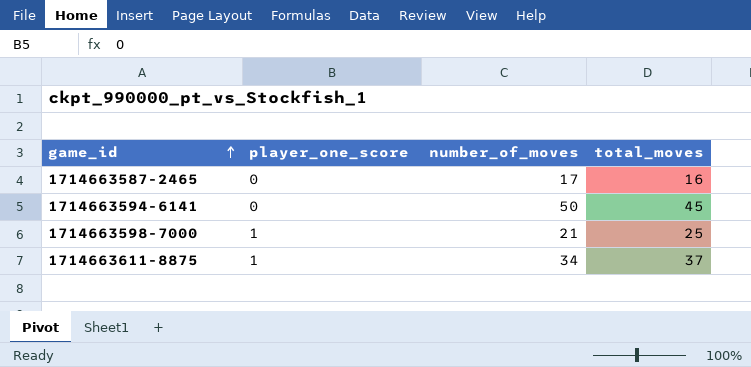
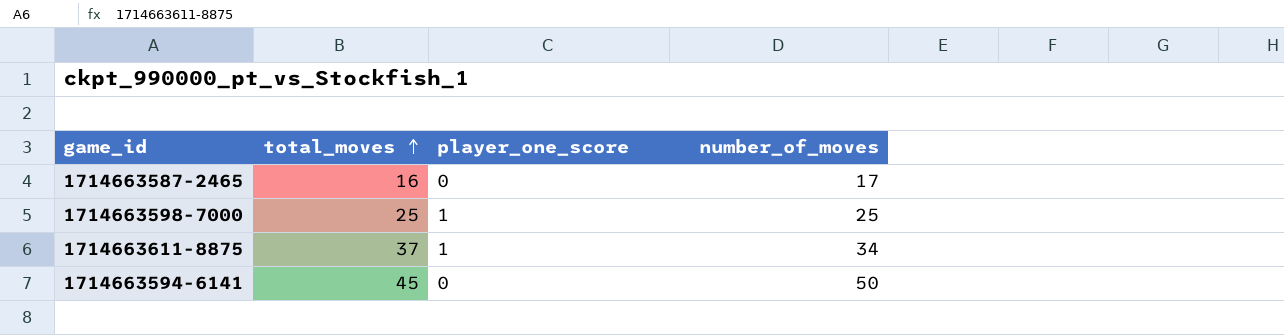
row order: game_id ascending -> total_moves ascending
column total_moves | position: 4 -> 2
1714663598-7000 | number_of_moves: 21 -> 25

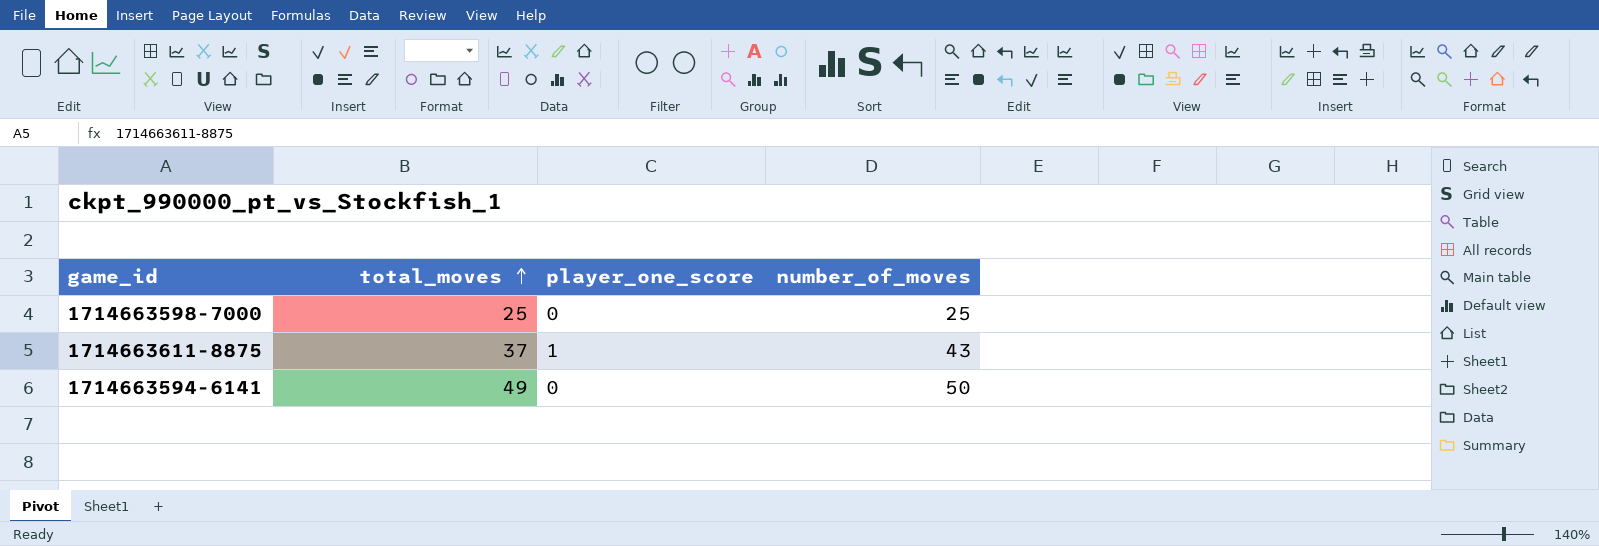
row 1714663587-2465: 16 | 0 | 17 -> none
1714663598-7000 | player_one_score: 1 -> 0
1714663611-8875 | number_of_moves: 34 -> 43
1714663594-6141 | total_moves: 45 -> 49

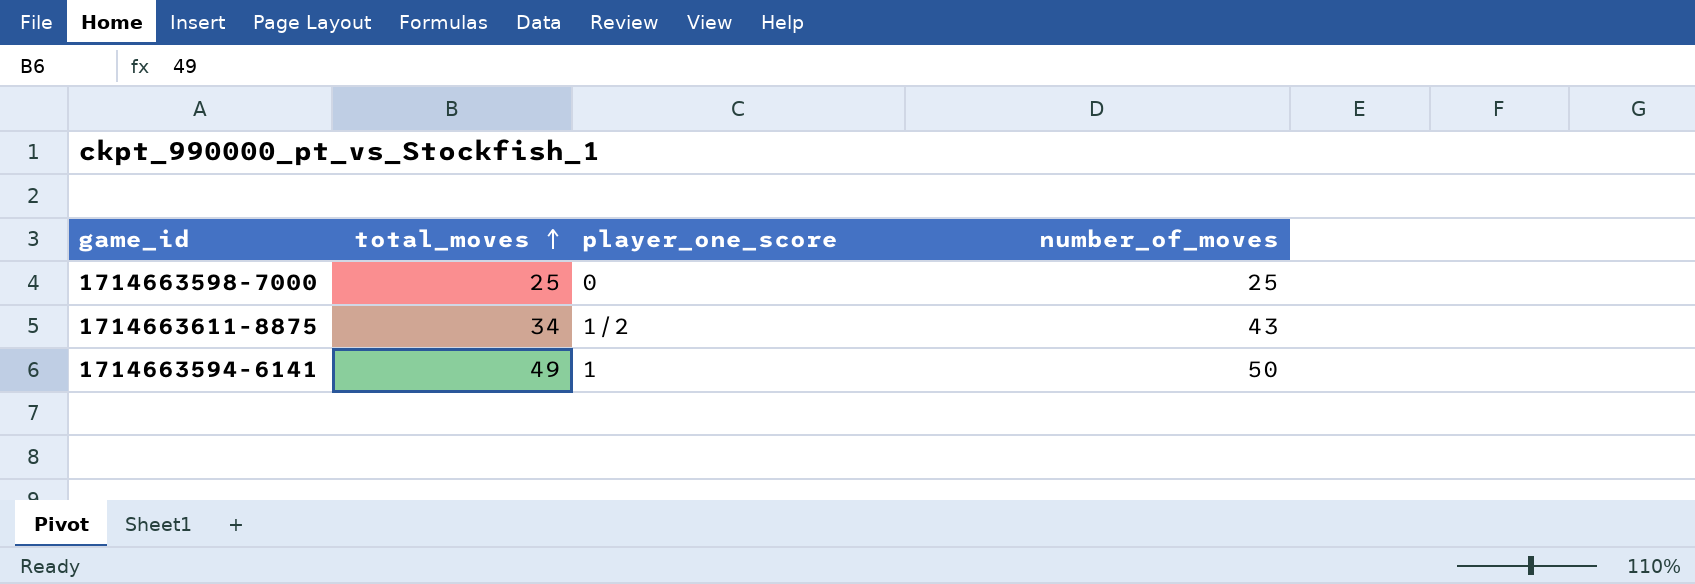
1714663611-8875 | total_moves: 37 -> 34
1714663611-8875 | player_one_score: 1 -> 1/2
1714663594-6141 | player_one_score: 0 -> 1

